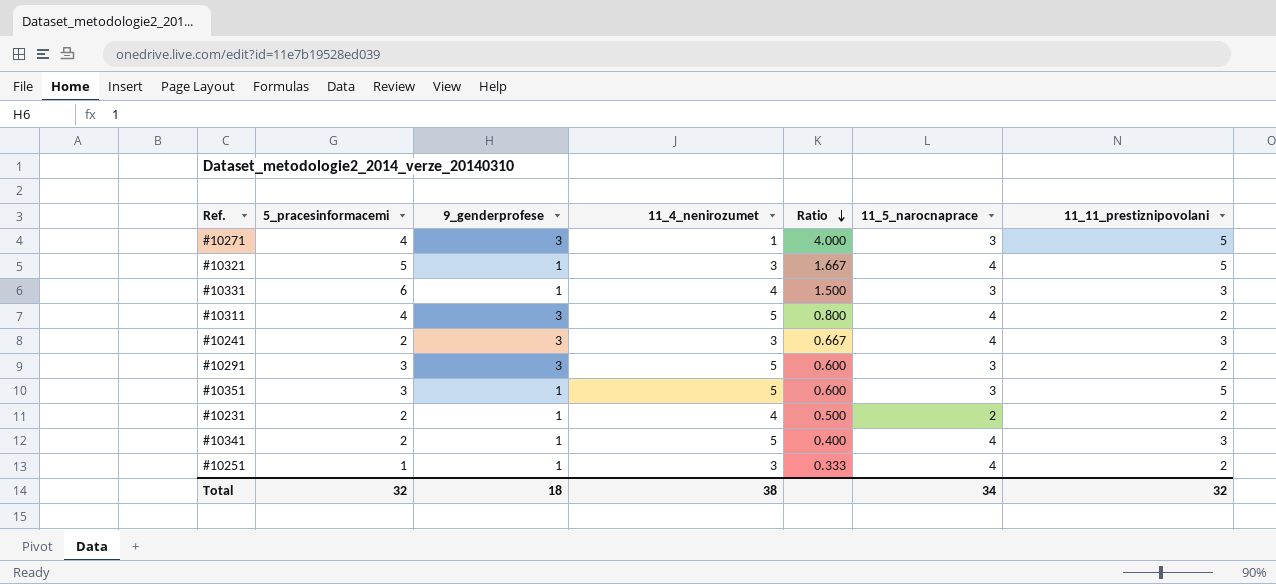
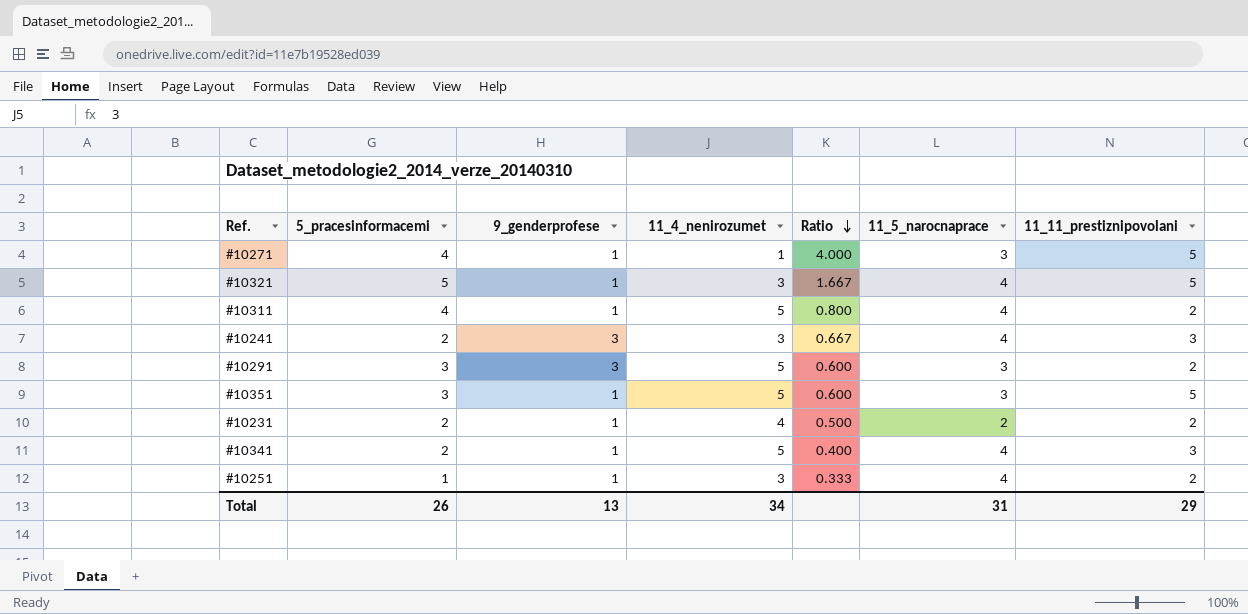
row #10331: 6 | 1 | 4 | 1.500 | 3 | 3 -> none
#10271 | 9_genderprofese: 3 -> 1
#10311 | 9_genderprofese: 3 -> 1
Total | 5_pracesinformacemi: 32 -> 26
Total | 9_genderprofese: 18 -> 13
Total | 11_4_nenirozumet: 38 -> 34
Total | 11_5_narocnaprace: 34 -> 31
Total | 11_11_prestiznipovolani: 32 -> 29

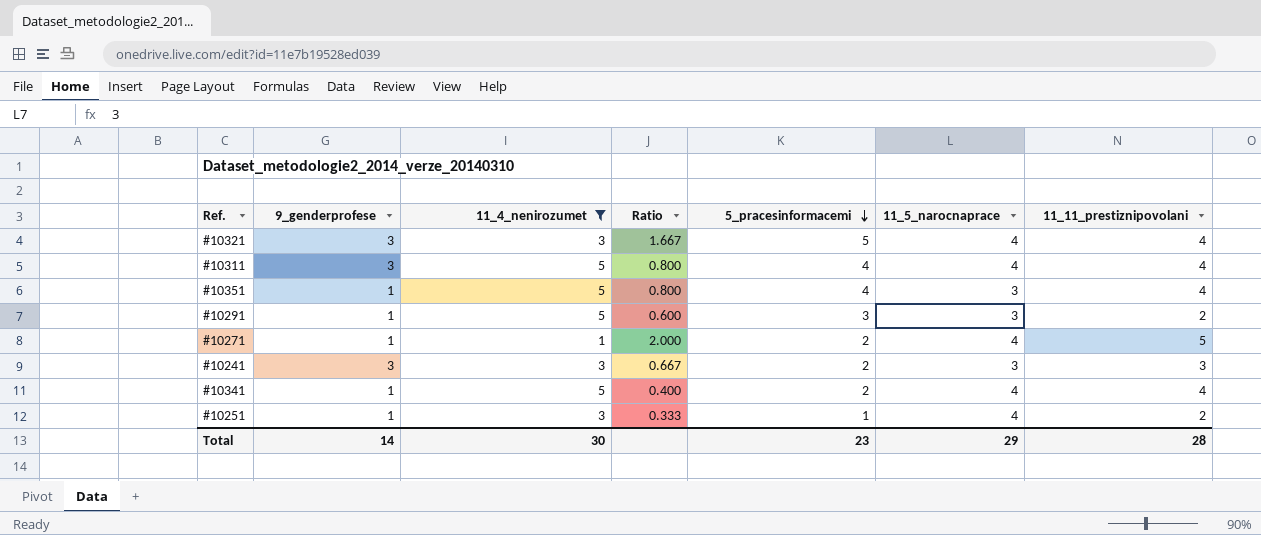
filter: none -> 11_4_nenirozumet != 4
row order: Ratio descending -> 5_pracesinformacemi descending
column 5_pracesinformacemi | position: 2 -> 5
#10321 | 9_genderprofese: 1 -> 3
#10321 | 11_11_prestiznipovolani: 5 -> 4
#10311 | 9_genderprofese: 1 -> 3
#10311 | 11_11_prestiznipovolani: 2 -> 4
#10351 | Ratio: 0.600 -> 0.800
#10351 | 5_pracesinformacemi: 3 -> 4
#10351 | 11_11_prestiznipovolani: 5 -> 4
#10291 | 9_genderprofese: 3 -> 1
#10271 | Ratio: 4.000 -> 2.000
#10271 | 5_pracesinformacemi: 4 -> 2
#10271 | 11_5_narocnaprace: 3 -> 4
#10241 | 11_5_narocnaprace: 4 -> 3
#10341 | 11_11_prestiznipovolani: 3 -> 4
Total | 9_genderprofese: 13 -> 14
Total | 11_4_nenirozumet: 34 -> 30
Total | 5_pracesinformacemi: 26 -> 23
Total | 11_5_narocnaprace: 31 -> 29
Total | 11_11_prestiznipovolani: 29 -> 28

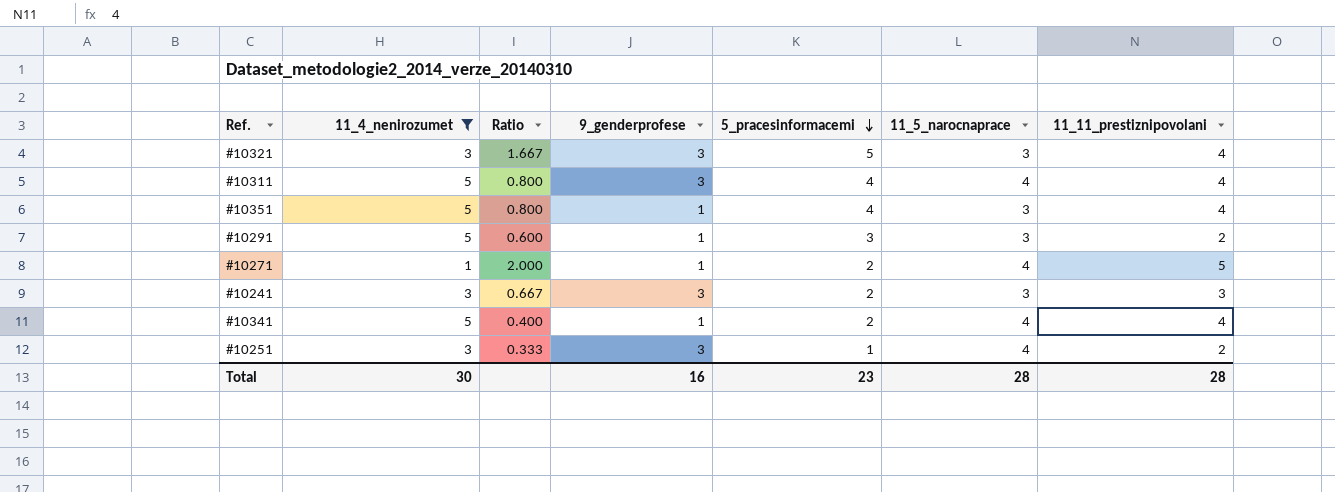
column 9_genderprofese | position: 2 -> 4
#10321 | 11_5_narocnaprace: 4 -> 3
#10251 | 9_genderprofese: 1 -> 3
Total | 9_genderprofese: 14 -> 16
Total | 11_5_narocnaprace: 29 -> 28

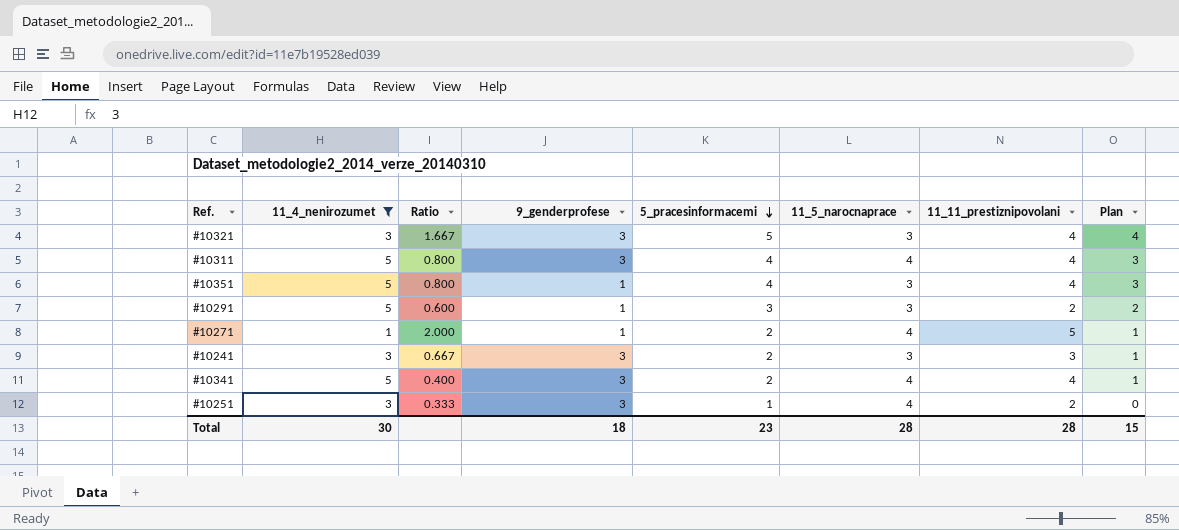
column Plan | formula: none -> [5_pracesinformacemi] - 1
#10341 | 9_genderprofese: 1 -> 3
Total | 9_genderprofese: 16 -> 18

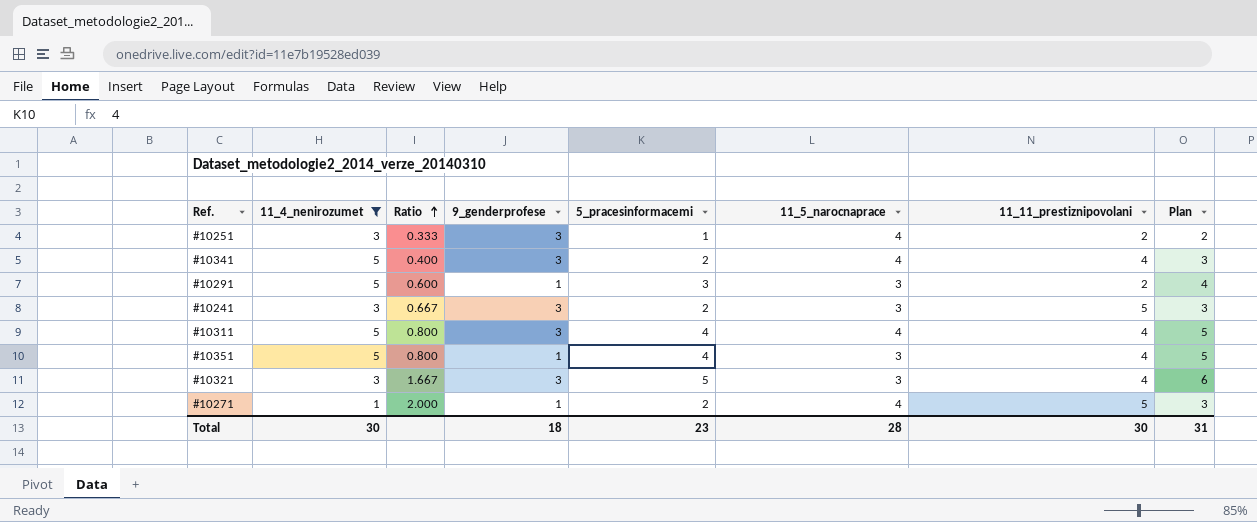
row order: 5_pracesinformacemi descending -> Ratio ascending
column Plan | formula: [5_pracesinformacemi] - 1 -> [5_pracesinformacemi] + 1
#10241 | 11_11_prestiznipovolani: 3 -> 5
Total | 11_11_prestiznipovolani: 28 -> 30
Total | Plan: 15 -> 31

